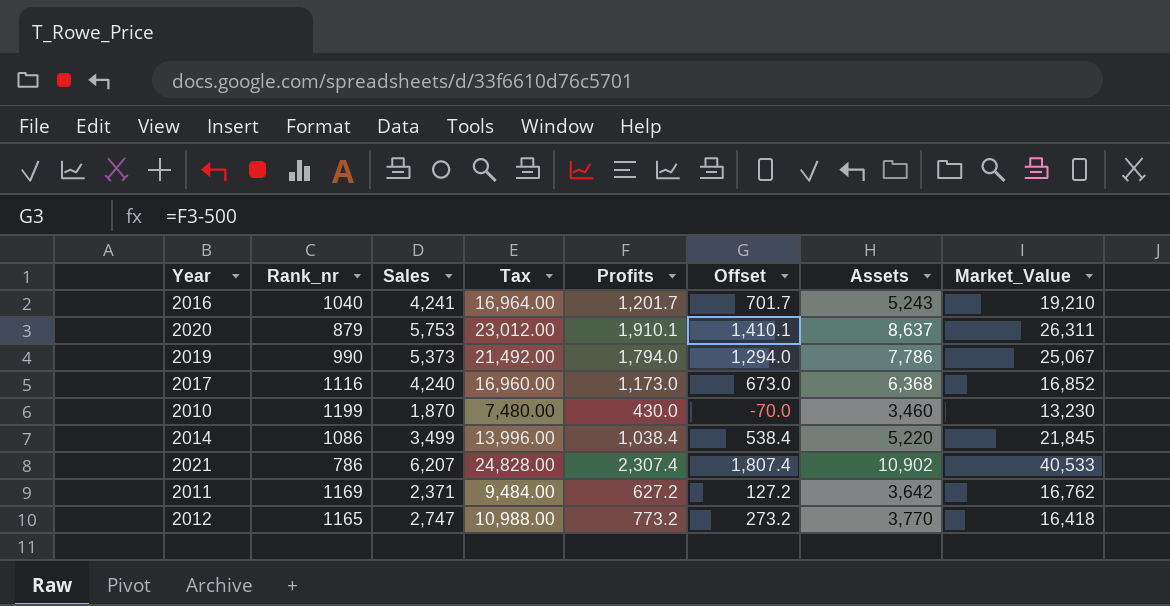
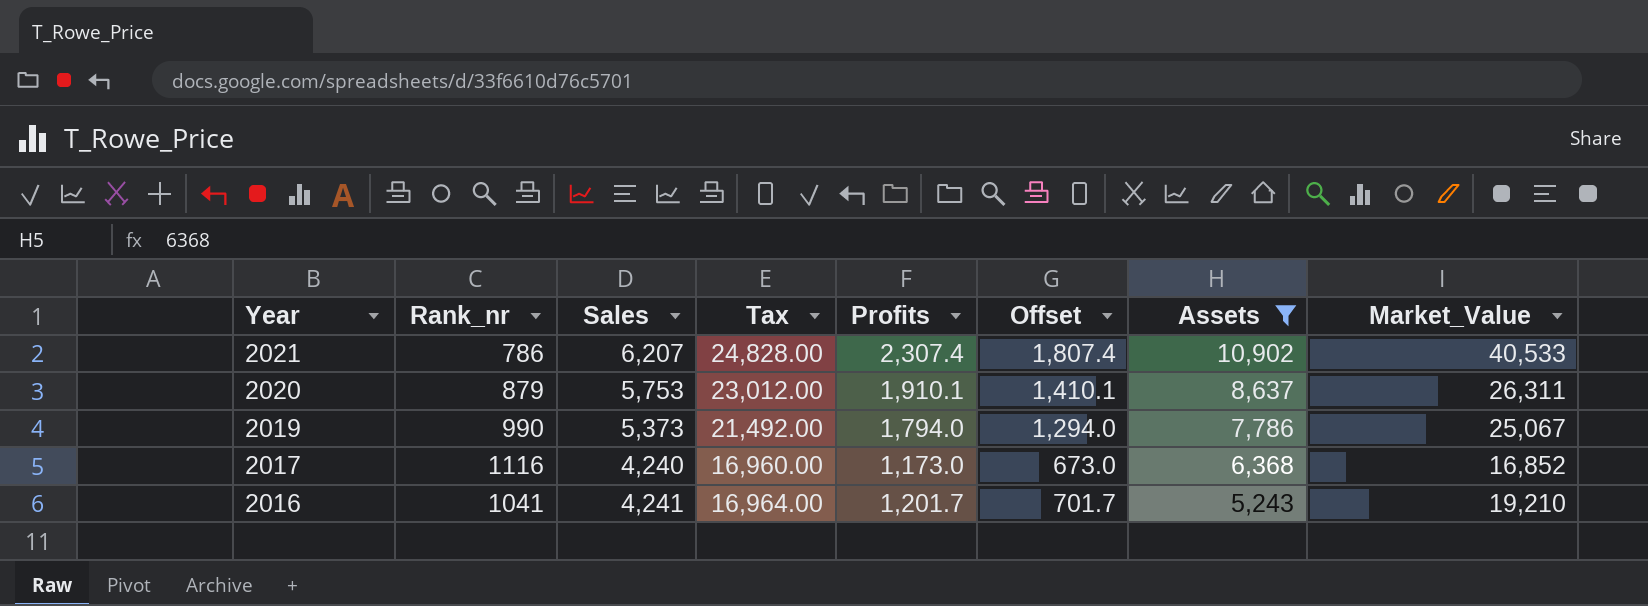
filter: none -> Assets >= 5,243
row order: none -> Year descending
2016 | Rank_nr: 1040 -> 1041

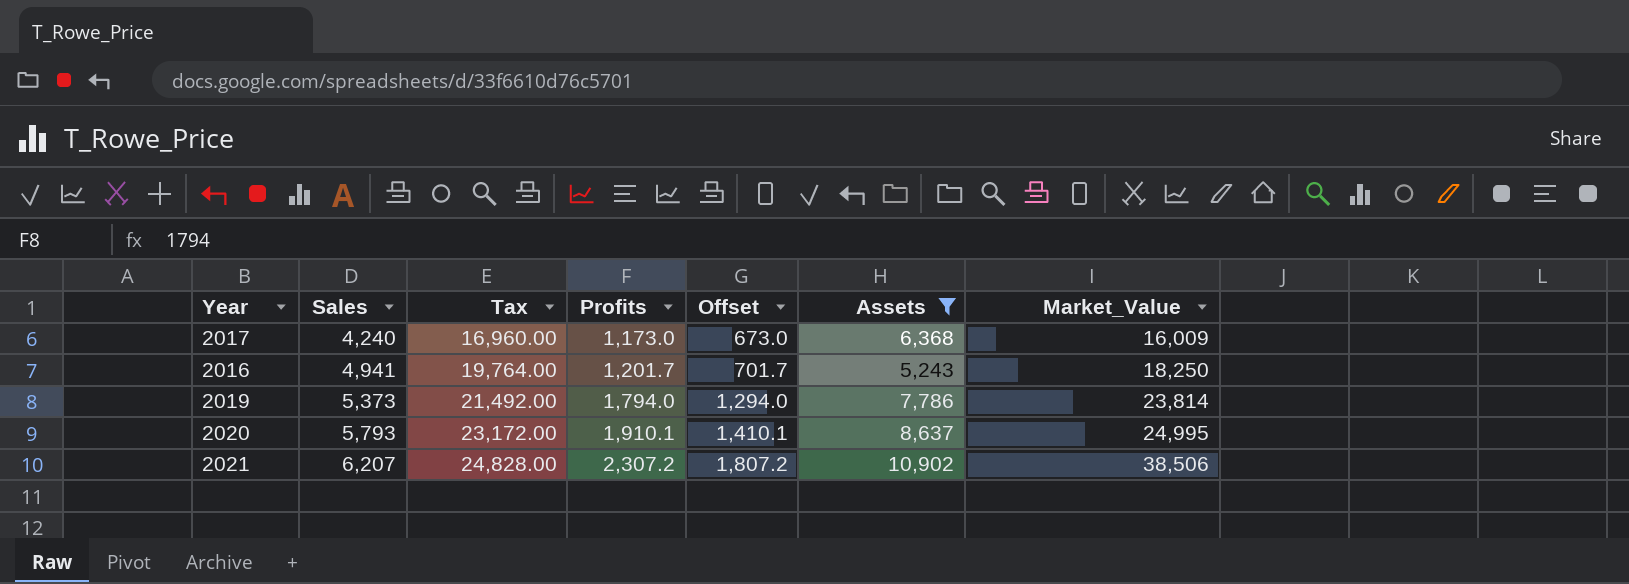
row order: Year descending -> Sales ascending
column Rank_nr | position: 2 -> none
2017 | Market_Value: 16,852 -> 16,009
2016 | Sales: 4,241 -> 4,941
2016 | Tax: 16,964.00 -> 19,764.00
2016 | Market_Value: 19,210 -> 18,250
2019 | Market_Value: 25,067 -> 23,814
2020 | Sales: 5,753 -> 5,793
2020 | Tax: 23,012.00 -> 23,172.00
2020 | Market_Value: 26,311 -> 24,995
2021 | Profits: 2,307.4 -> 2,307.2
2021 | Offset: 1,807.4 -> 1,807.2
2021 | Market_Value: 40,533 -> 38,506

